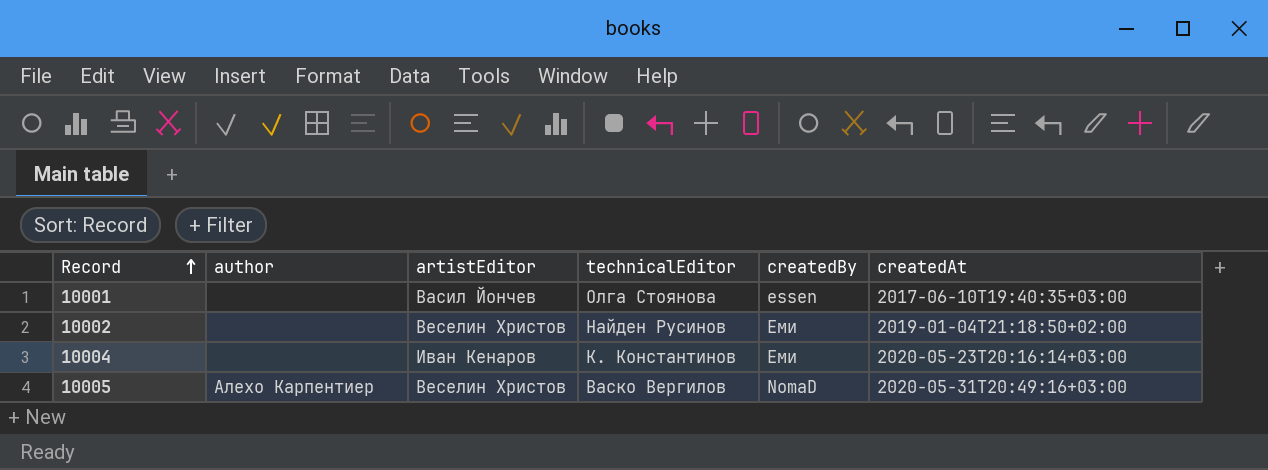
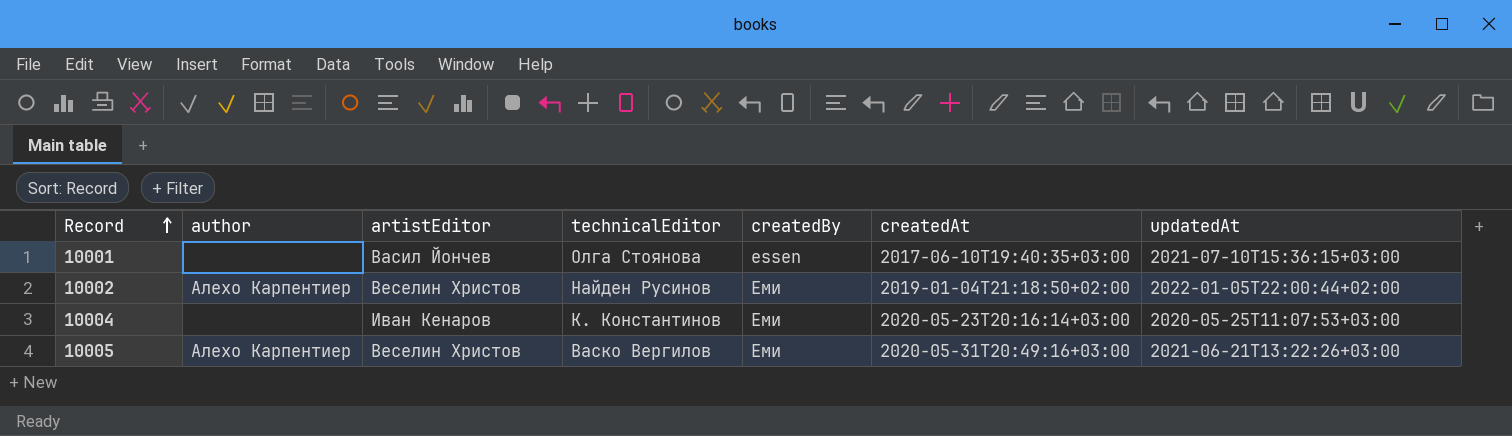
column updatedAt | position: none -> 7
10002 | author: none -> Алехо Карпентиер
10005 | createdBy: NomaD -> Еми

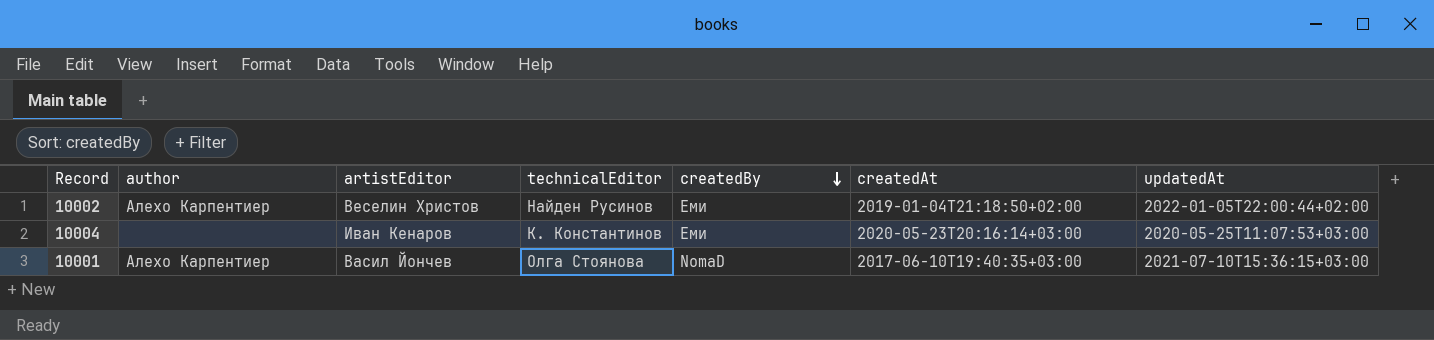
row order: Record ascending -> createdBy descending
row 10005: Алехо Карпентиер | Веселин Христов | Васко Вергилов | Еми | 2020-05-31T20:49:16+03:00 | 2021-06-21T13:22:26+03:00 -> none
10001 | author: none -> Алехо Карпентиер
10001 | createdBy: essen -> NomaD

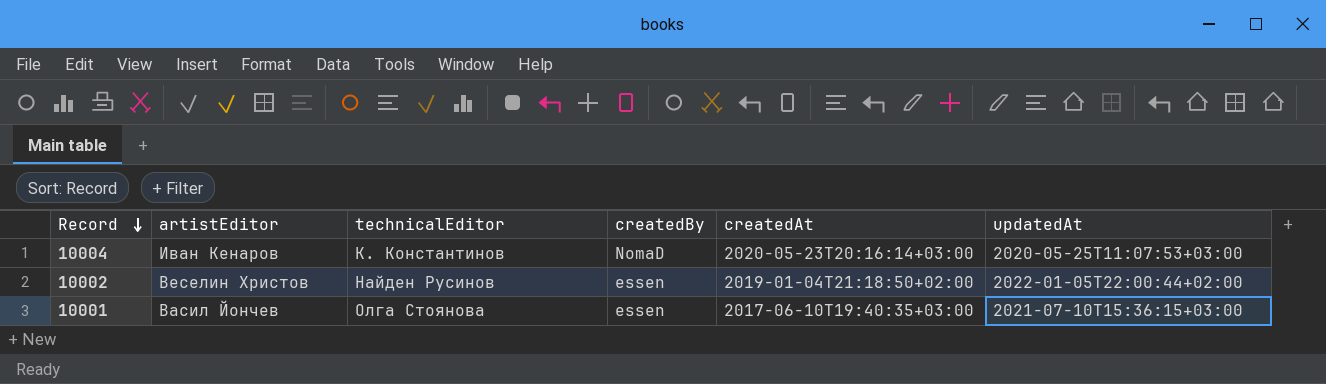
row order: createdBy descending -> Record descending
column author | position: 2 -> none
10004 | createdBy: Еми -> NomaD
10002 | createdBy: Еми -> essen
10001 | createdBy: NomaD -> essen

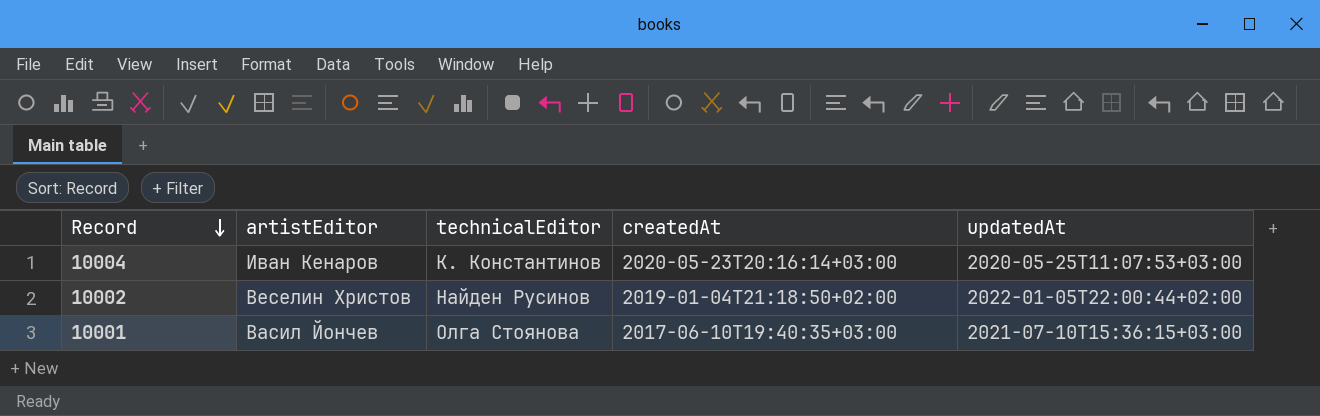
column createdBy | position: 4 -> none

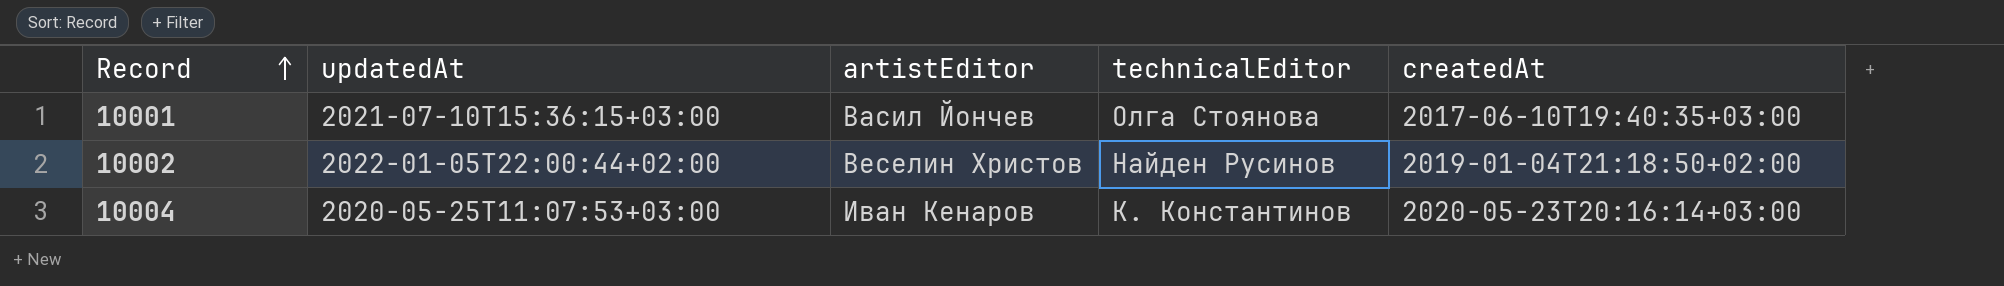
row order: Record descending -> Record ascending
column updatedAt | position: 5 -> 2

